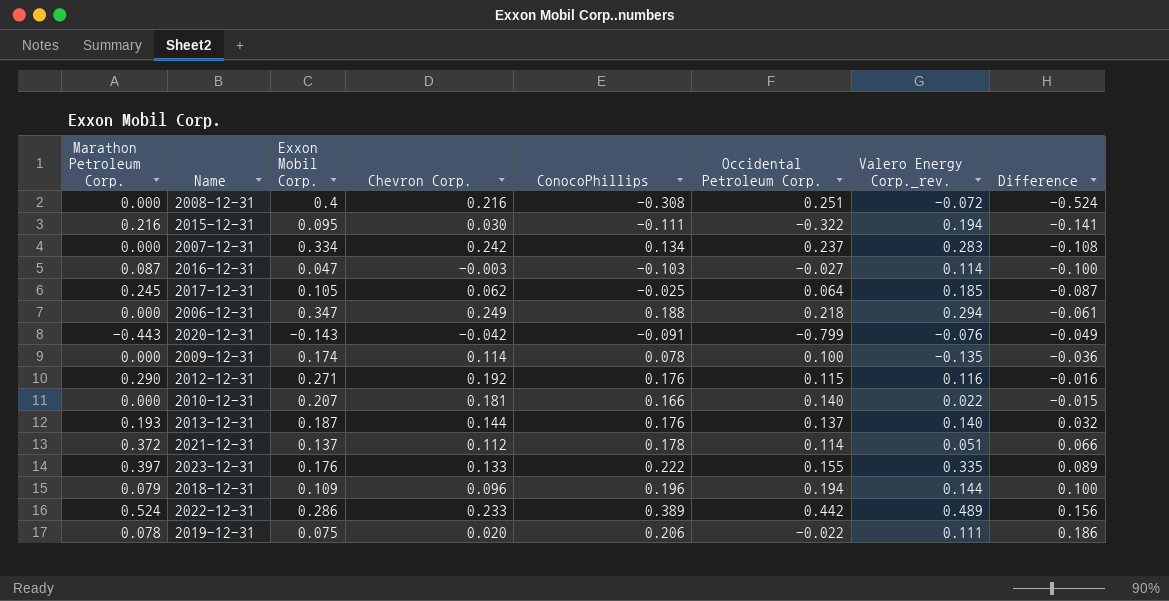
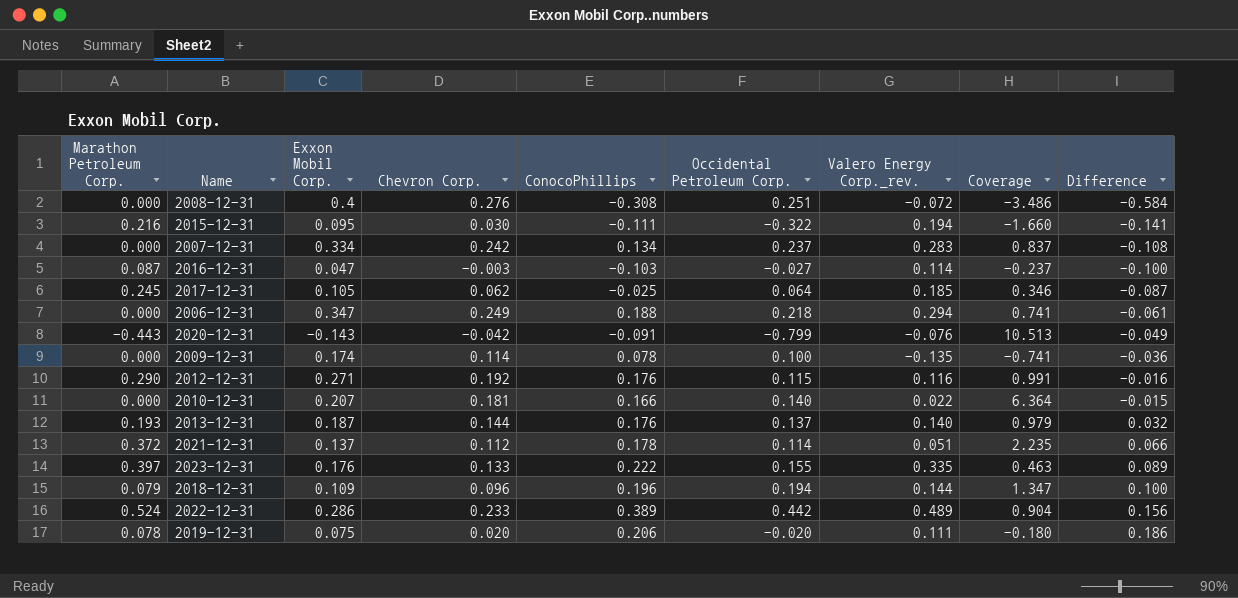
column Coverage | formula: none -> [Occidental Petroleum Corp.] / [Valero Energy Corp._rev.]
2008-12-31 | Chevron Corp.: 0.216 -> 0.276
2008-12-31 | Difference: -0.524 -> -0.584
2019-12-31 | Occidental Petroleum Corp.: -0.022 -> -0.020

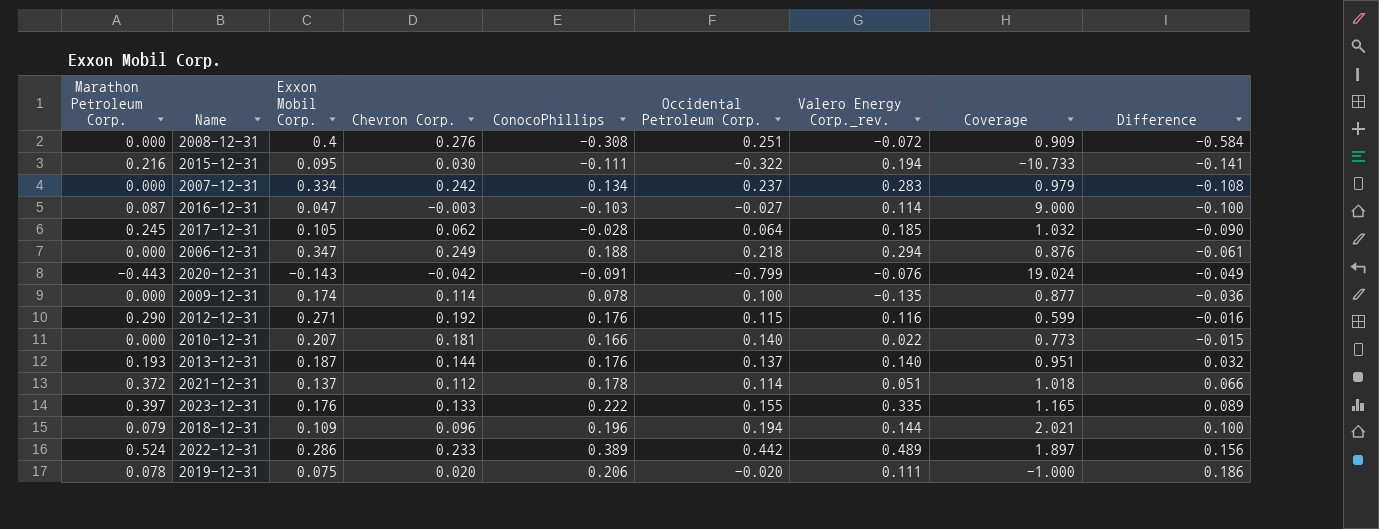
column Coverage | formula: [Occidental Petroleum Corp.] / [Valero Energy Corp._rev.] -> [Occidental Petroleum Corp.] / [Chevron Corp.]
2017-12-31 | ConocoPhillips: -0.025 -> -0.028
2017-12-31 | Difference: -0.087 -> -0.090

